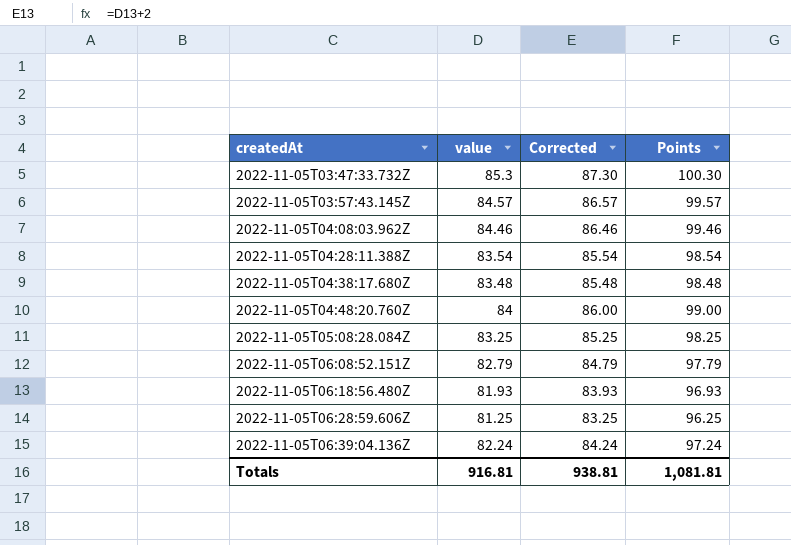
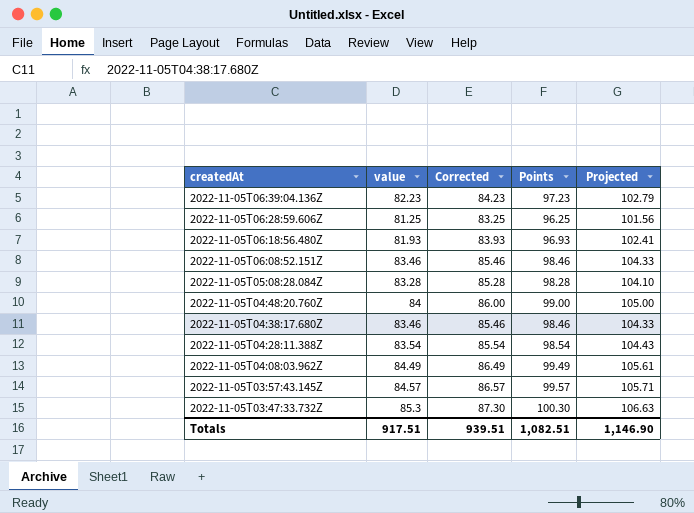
row order: createdAt ascending -> createdAt descending
column Projected | formula: none -> [value] * 1.25
2022-11-05T06:39:04.136Z | value: 82.24 -> 82.23
2022-11-05T06:39:04.136Z | Corrected: 84.24 -> 84.23
2022-11-05T06:39:04.136Z | Points: 97.24 -> 97.23
2022-11-05T06:08:52.151Z | value: 82.79 -> 83.46
2022-11-05T06:08:52.151Z | Corrected: 84.79 -> 85.46
2022-11-05T06:08:52.151Z | Points: 97.79 -> 98.46
2022-11-05T05:08:28.084Z | value: 83.25 -> 83.28
2022-11-05T05:08:28.084Z | Corrected: 85.25 -> 85.28
2022-11-05T05:08:28.084Z | Points: 98.25 -> 98.28
2022-11-05T04:38:17.680Z | value: 83.48 -> 83.46
2022-11-05T04:38:17.680Z | Corrected: 85.48 -> 85.46
2022-11-05T04:38:17.680Z | Points: 98.48 -> 98.46
2022-11-05T04:08:03.962Z | value: 84.46 -> 84.49
2022-11-05T04:08:03.962Z | Corrected: 86.46 -> 86.49
2022-11-05T04:08:03.962Z | Points: 99.46 -> 99.49
Totals | value: 916.81 -> 917.51
Totals | Corrected: 938.81 -> 939.51
Totals | Points: 1,081.81 -> 1,082.51

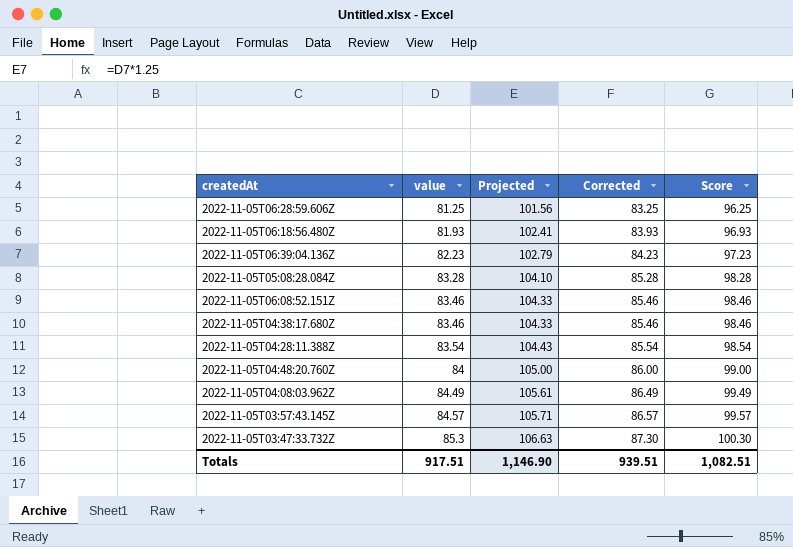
row order: createdAt descending -> value ascending
column Projected | position: 5 -> 3
column name: Points -> Score

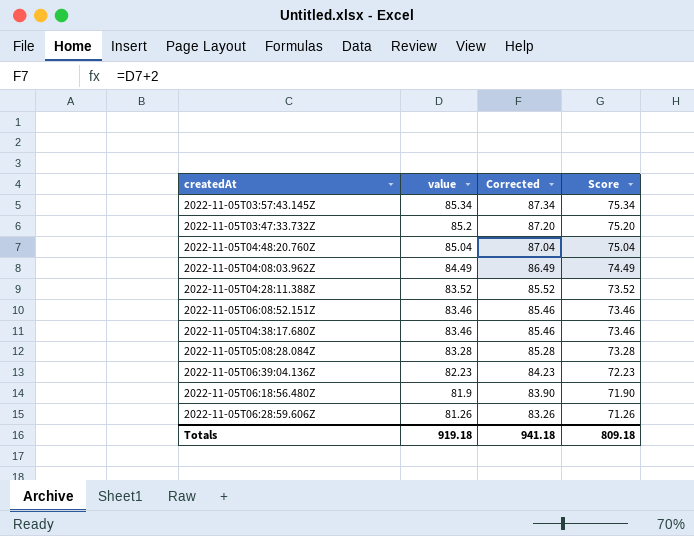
row order: value ascending -> value descending
column Projected | formula: [value] * 1.25 -> none
column Score | formula: [value] + 15 -> [value] - 10
2022-11-05T03:57:43.145Z | value: 84.57 -> 85.34
2022-11-05T03:57:43.145Z | Corrected: 86.57 -> 87.34
2022-11-05T03:47:33.732Z | value: 85.3 -> 85.2
2022-11-05T03:47:33.732Z | Corrected: 87.30 -> 87.20
2022-11-05T04:48:20.760Z | value: 84 -> 85.04
2022-11-05T04:48:20.760Z | Corrected: 86.00 -> 87.04
2022-11-05T04:28:11.388Z | value: 83.54 -> 83.52
2022-11-05T04:28:11.388Z | Corrected: 85.54 -> 85.52
2022-11-05T06:18:56.480Z | value: 81.93 -> 81.9
2022-11-05T06:18:56.480Z | Corrected: 83.93 -> 83.90
2022-11-05T06:28:59.606Z | value: 81.25 -> 81.26
2022-11-05T06:28:59.606Z | Corrected: 83.25 -> 83.26
Totals | value: 917.51 -> 919.18
Totals | Corrected: 939.51 -> 941.18
Totals | Score: 1,082.51 -> 809.18

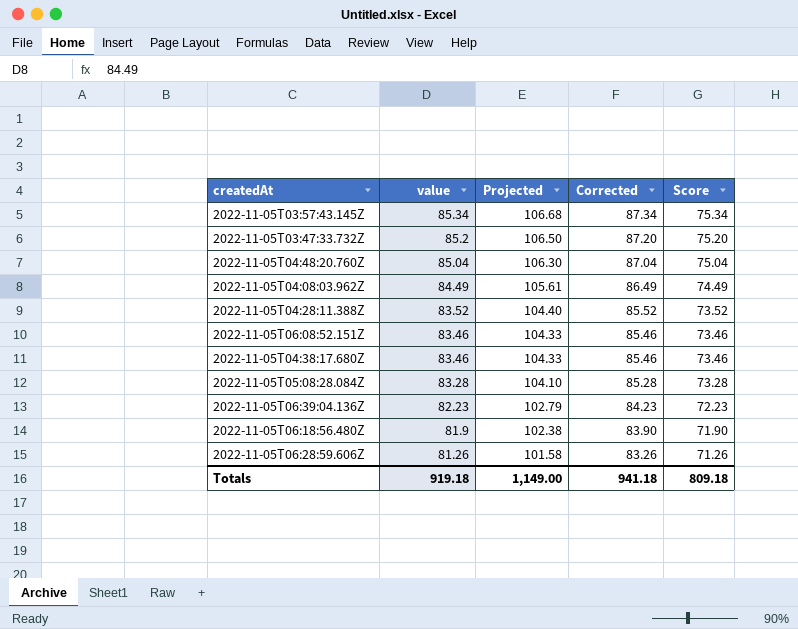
column Projected | formula: none -> [value] * 1.25

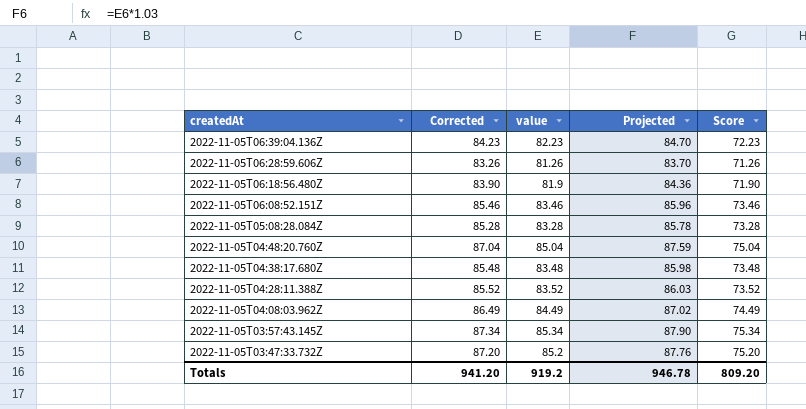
row order: value descending -> createdAt descending
column Corrected | position: 4 -> 2
column Projected | formula: [value] * 1.25 -> [value] * 1.03
2022-11-05T04:38:17.680Z | Corrected: 85.46 -> 85.48
2022-11-05T04:38:17.680Z | value: 83.46 -> 83.48
2022-11-05T04:38:17.680Z | Score: 73.46 -> 73.48
Totals | Corrected: 941.18 -> 941.20
Totals | value: 919.18 -> 919.2
Totals | Projected: 1,149.00 -> 946.78
Totals | Score: 809.18 -> 809.20

